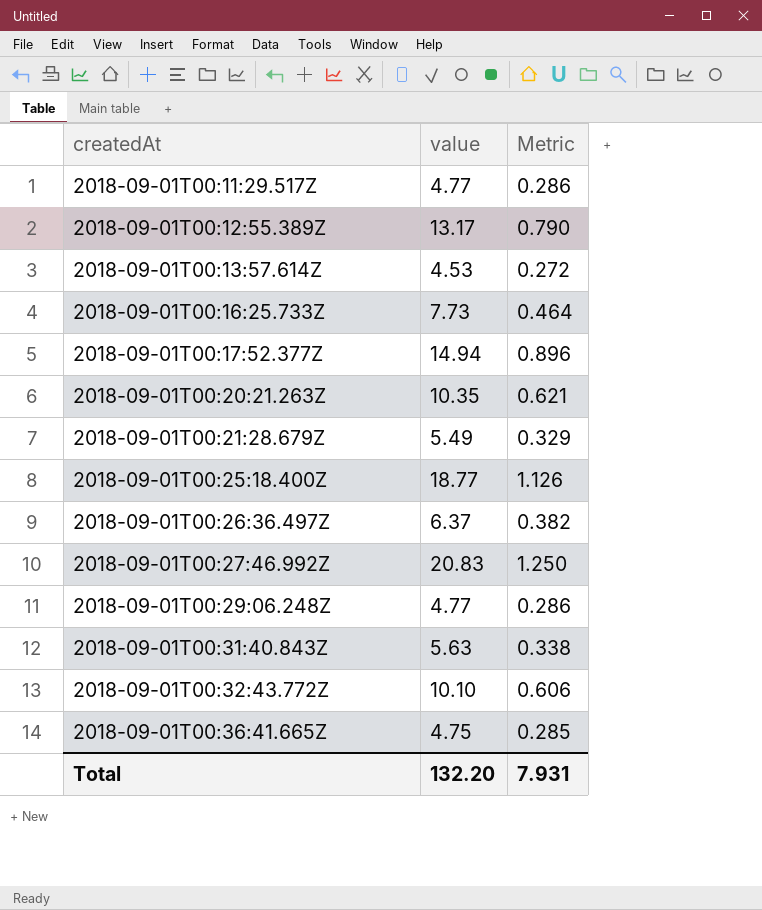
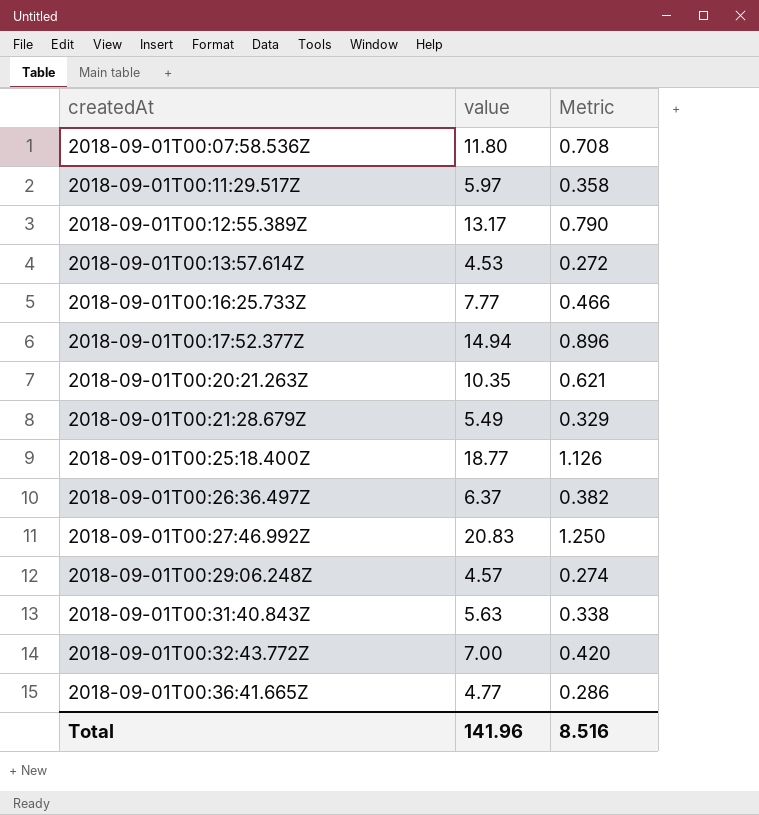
row 2018-09-01T00:07:58.536Z: none -> 11.80 | 0.708
2018-09-01T00:11:29.517Z | value: 4.77 -> 5.97
2018-09-01T00:11:29.517Z | Metric: 0.286 -> 0.358
2018-09-01T00:16:25.733Z | value: 7.73 -> 7.77
2018-09-01T00:16:25.733Z | Metric: 0.464 -> 0.466
2018-09-01T00:29:06.248Z | value: 4.77 -> 4.57
2018-09-01T00:29:06.248Z | Metric: 0.286 -> 0.274
2018-09-01T00:32:43.772Z | value: 10.10 -> 7.00
2018-09-01T00:32:43.772Z | Metric: 0.606 -> 0.420
2018-09-01T00:36:41.665Z | value: 4.75 -> 4.77
2018-09-01T00:36:41.665Z | Metric: 0.285 -> 0.286
Total | value: 132.20 -> 141.96
Total | Metric: 7.931 -> 8.516

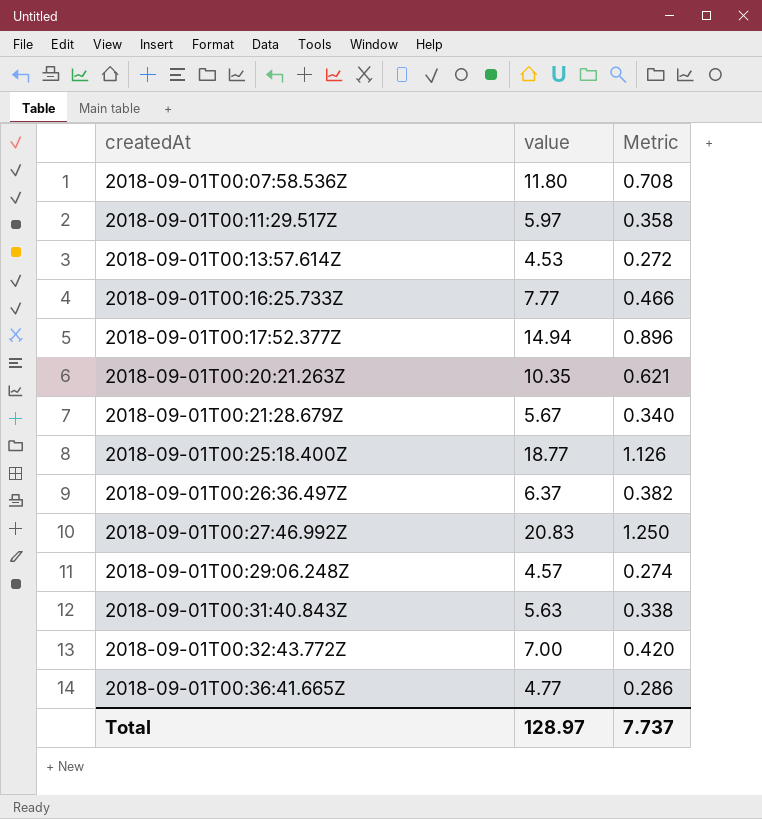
row 2018-09-01T00:12:55.389Z: 13.17 | 0.790 -> none
2018-09-01T00:21:28.679Z | value: 5.49 -> 5.67
2018-09-01T00:21:28.679Z | Metric: 0.329 -> 0.340
Total | value: 141.96 -> 128.97
Total | Metric: 8.516 -> 7.737

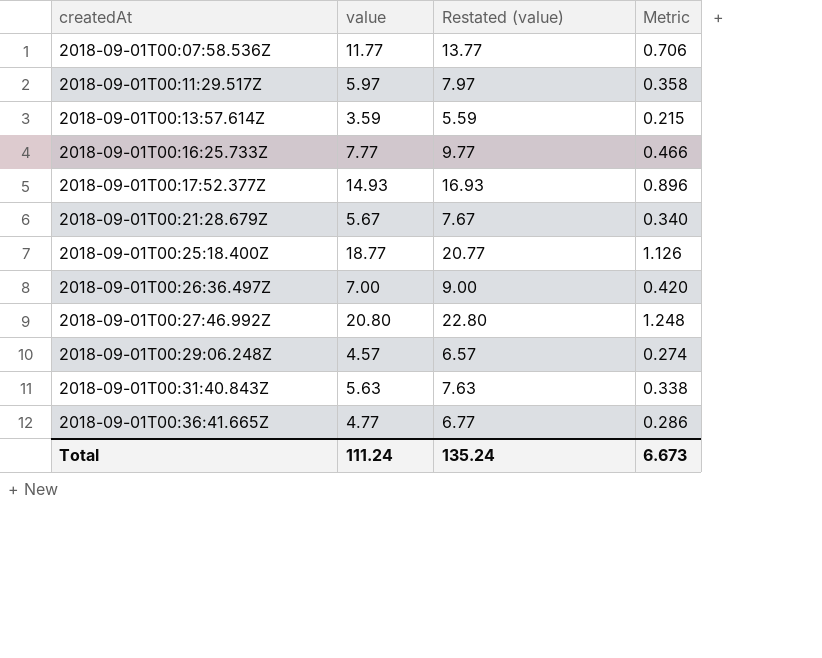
column Restated (value) | formula: none -> [value] + 2
row 2018-09-01T00:20:21.263Z: 10.35 | 0.621 -> none
row 2018-09-01T00:32:43.772Z: 7.00 | 0.420 -> none
2018-09-01T00:07:58.536Z | value: 11.80 -> 11.77
2018-09-01T00:07:58.536Z | Metric: 0.708 -> 0.706
2018-09-01T00:13:57.614Z | value: 4.53 -> 3.59
2018-09-01T00:13:57.614Z | Metric: 0.272 -> 0.215
2018-09-01T00:17:52.377Z | value: 14.94 -> 14.93
2018-09-01T00:26:36.497Z | value: 6.37 -> 7.00
2018-09-01T00:26:36.497Z | Metric: 0.382 -> 0.420
2018-09-01T00:27:46.992Z | value: 20.83 -> 20.80
2018-09-01T00:27:46.992Z | Metric: 1.250 -> 1.248
Total | value: 128.97 -> 111.24
Total | Metric: 7.737 -> 6.673

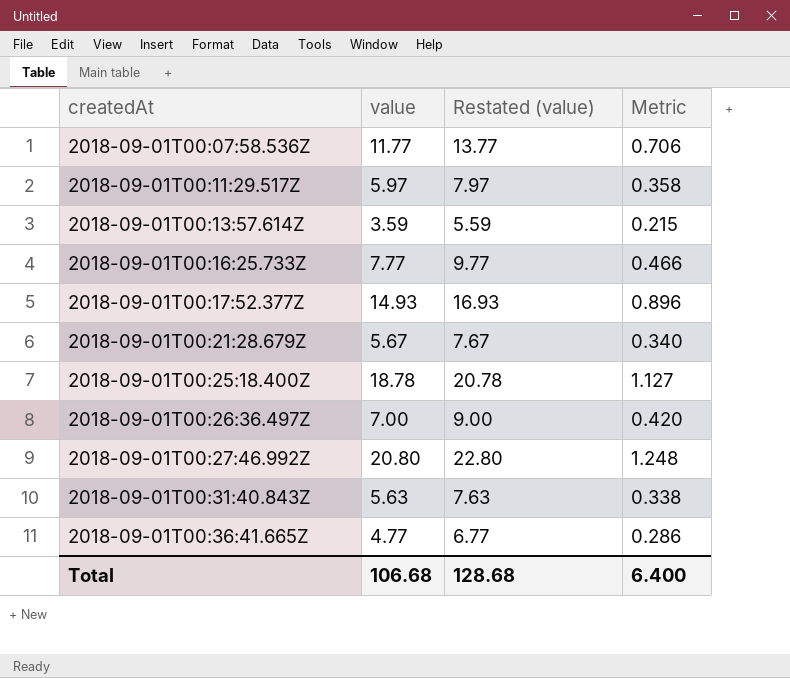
row 2018-09-01T00:29:06.248Z: 4.57 | 6.57 | 0.274 -> none
2018-09-01T00:25:18.400Z | value: 18.77 -> 18.78
2018-09-01T00:25:18.400Z | Restated (value): 20.77 -> 20.78
2018-09-01T00:25:18.400Z | Metric: 1.126 -> 1.127
Total | value: 111.24 -> 106.68
Total | Restated (value): 135.24 -> 128.68
Total | Metric: 6.673 -> 6.400

